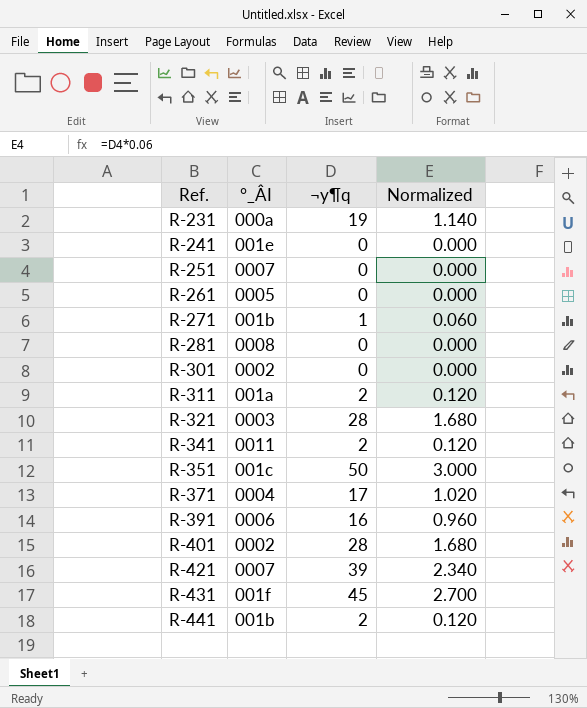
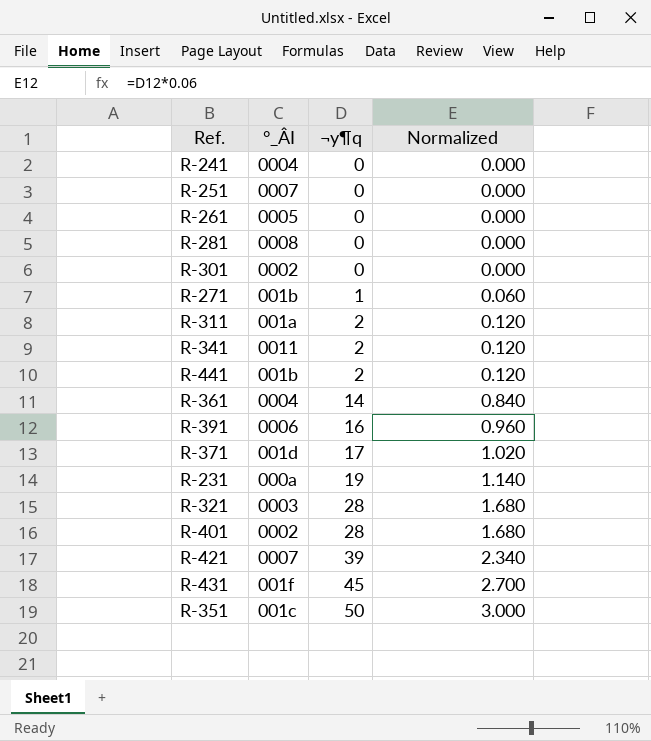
row order: Ref. ascending -> ¬y¶q ascending
R-241 | °_ÂI: 001e -> 0004
row R-361: none -> 0004 | 14 | 0.840
R-371 | °_ÂI: 0004 -> 001d

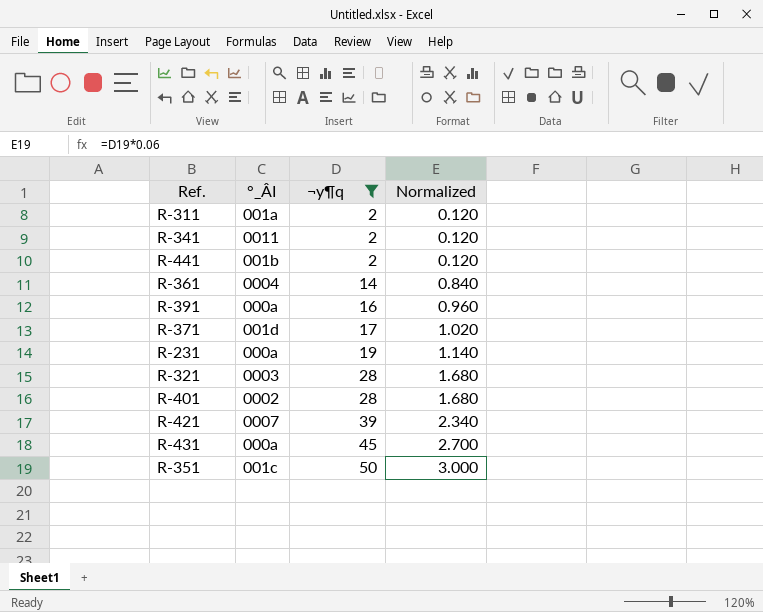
filter: none -> ¬y¶q >= 2
R-391 | °_ÂI: 0006 -> 000a
R-431 | °_ÂI: 001f -> 000a

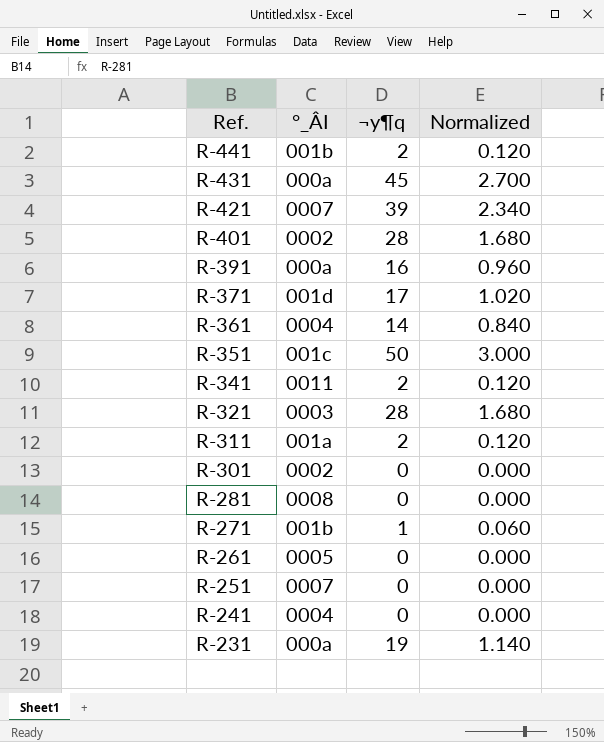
filter: ¬y¶q >= 2 -> none
row order: ¬y¶q ascending -> Ref. descending

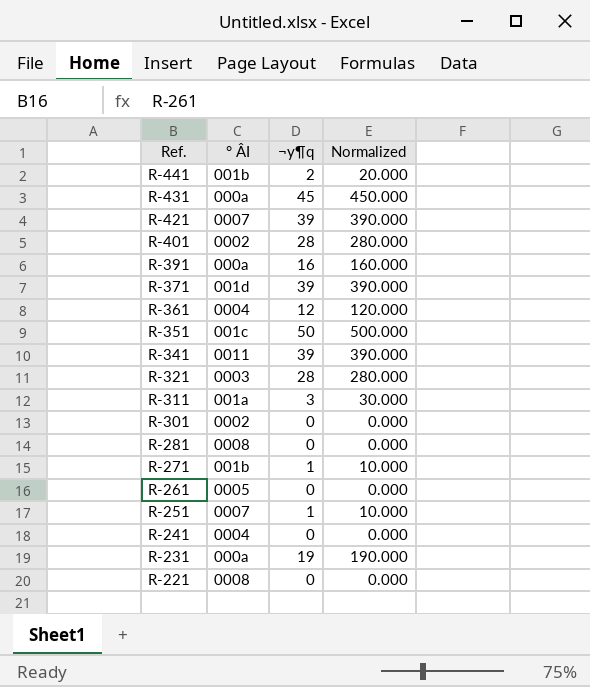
column name: °_ÂI -> ° ÂI
column Normalized | formula: [¬y¶q] * 0.06 -> [¬y¶q] * 10
R-371 | ¬y¶q: 17 -> 39
R-361 | ¬y¶q: 14 -> 12
R-341 | ¬y¶q: 2 -> 39
R-311 | ¬y¶q: 2 -> 3
R-251 | ¬y¶q: 0 -> 1
row R-221: none -> 0008 | 0 | 0.000

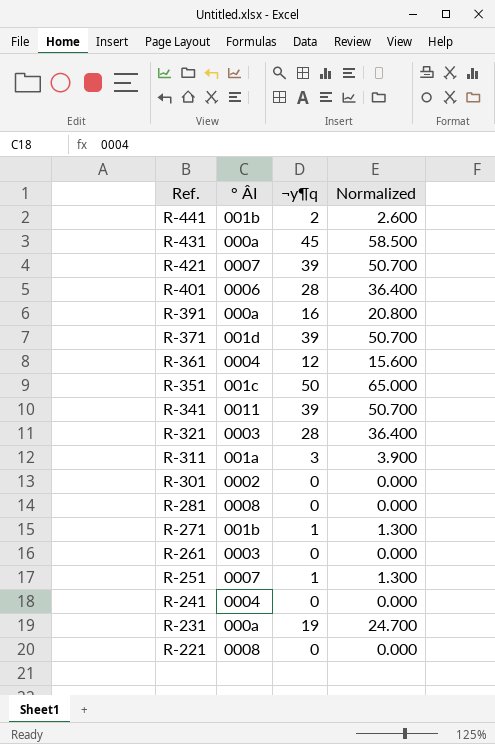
column Normalized | formula: [¬y¶q] * 10 -> [¬y¶q] * 1.3
R-401 | ° ÂI: 0002 -> 0006
R-261 | ° ÂI: 0005 -> 0003

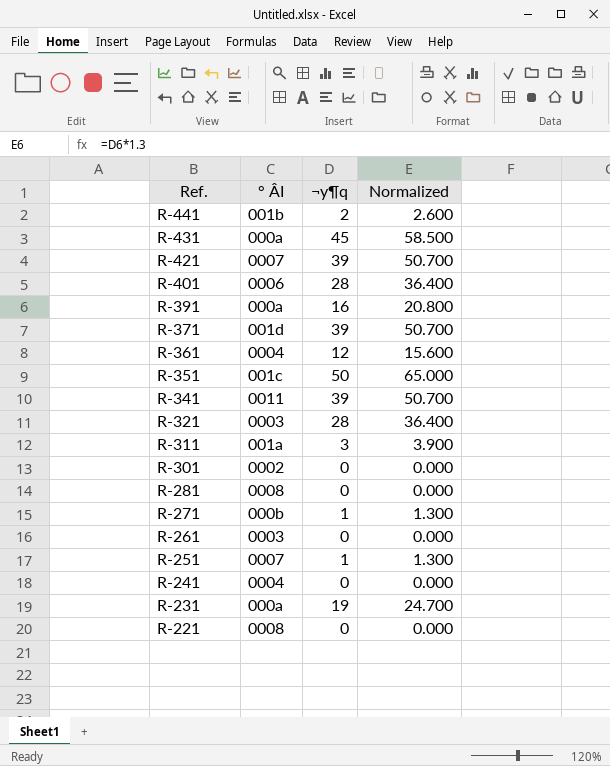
R-271 | ° ÂI: 001b -> 000b

